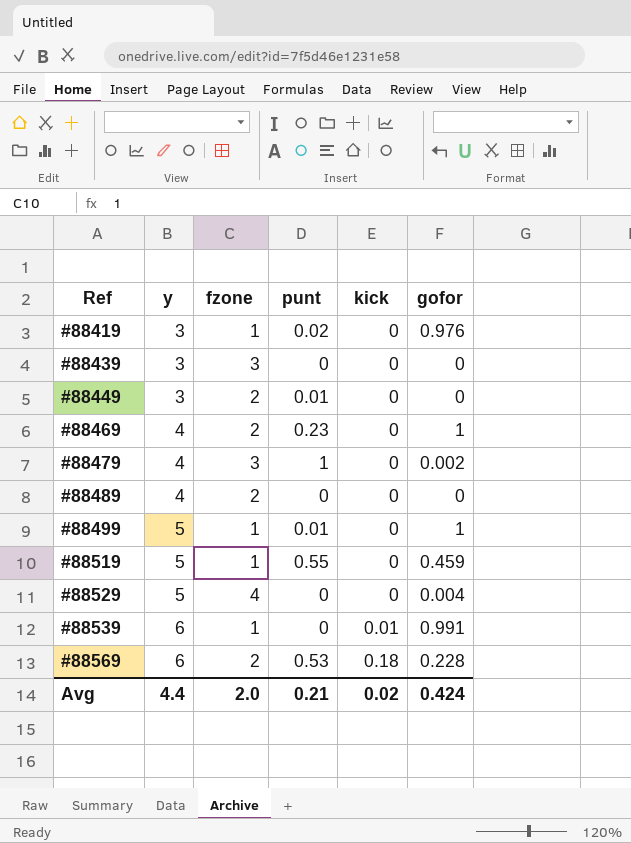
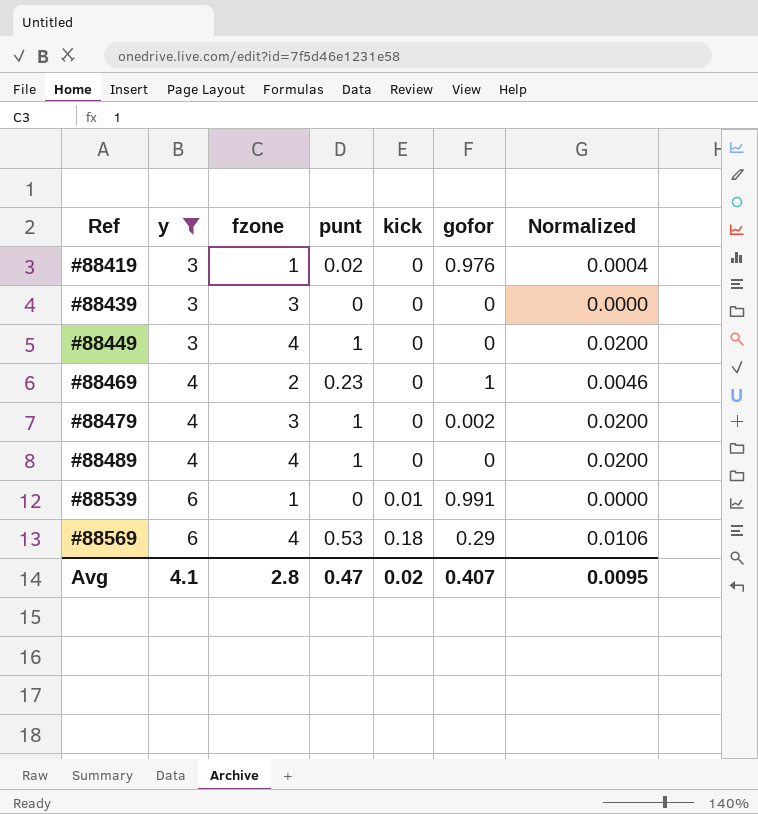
filter: none -> y != 5
column Normalized | formula: none -> [punt] * 0.02
#88449 | fzone: 2 -> 4
#88449 | punt: 0.01 -> 1
#88489 | fzone: 2 -> 4
#88489 | punt: 0 -> 1
#88569 | fzone: 2 -> 4
#88569 | gofor: 0.228 -> 0.29
Avg | y: 4.4 -> 4.1
Avg | fzone: 2.0 -> 2.8
Avg | punt: 0.21 -> 0.47
Avg | gofor: 0.424 -> 0.407

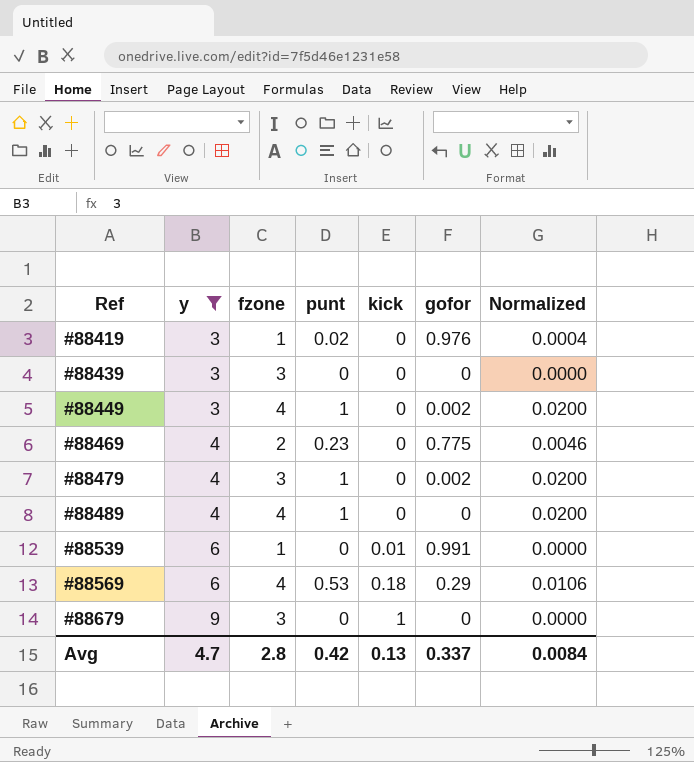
#88449 | gofor: 0 -> 0.002
#88469 | gofor: 1 -> 0.775
row #88679: none -> 9 | 3 | 0 | 1 | 0 | 0.0000
Avg | y: 4.1 -> 4.7
Avg | punt: 0.47 -> 0.42
Avg | kick: 0.02 -> 0.13
Avg | gofor: 0.407 -> 0.337
Avg | Normalized: 0.0095 -> 0.0084

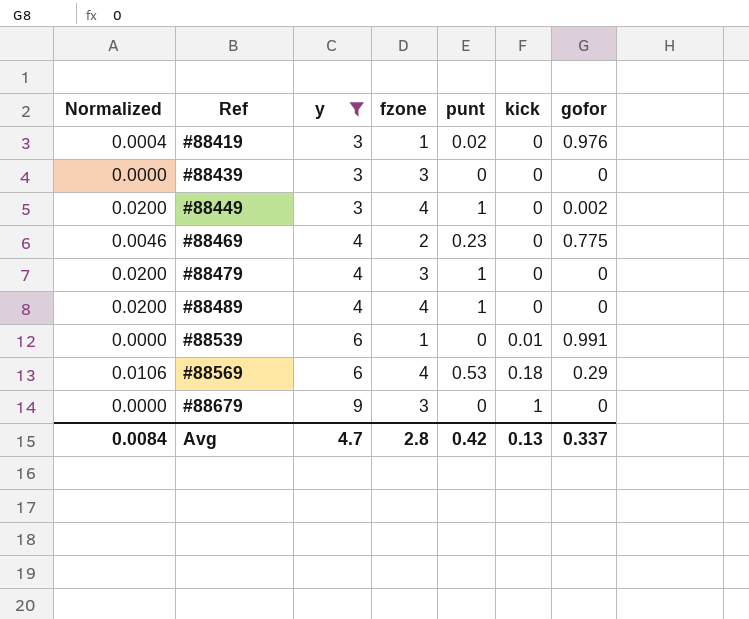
column Normalized | position: 7 -> 1
#88479 | gofor: 0.002 -> 0

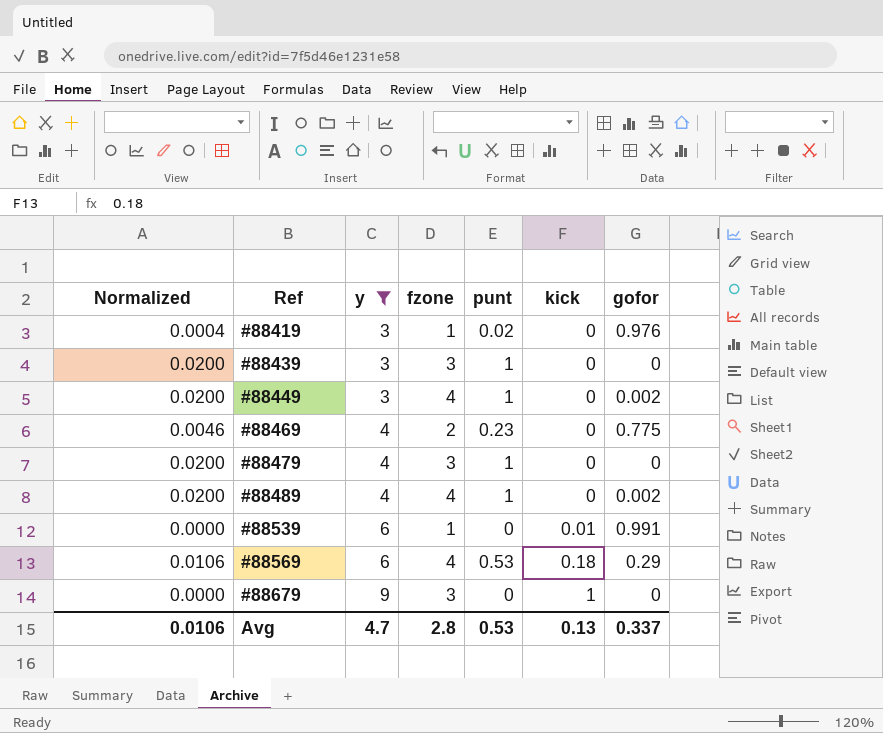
#88439 | Normalized: 0.0000 -> 0.0200
#88439 | punt: 0 -> 1
#88489 | gofor: 0 -> 0.002
Avg | Normalized: 0.0084 -> 0.0106
Avg | punt: 0.42 -> 0.53

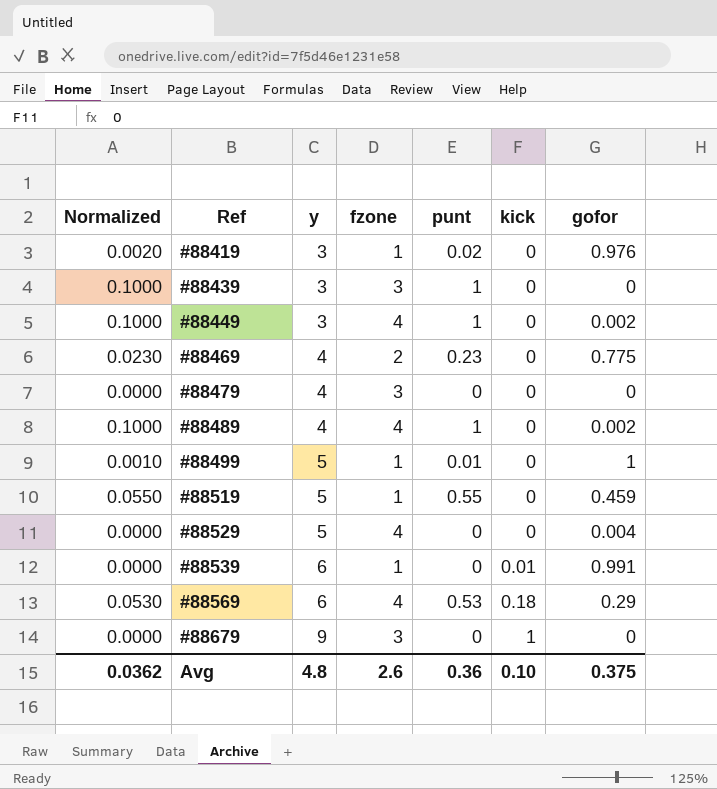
filter: y != 5 -> none
column Normalized | formula: [punt] * 0.02 -> [punt] * 0.1
#88479 | punt: 1 -> 0
Avg | Normalized: 0.0106 -> 0.0362
Avg | y: 4.7 -> 4.8
Avg | fzone: 2.8 -> 2.6
Avg | punt: 0.53 -> 0.36
Avg | kick: 0.13 -> 0.10
Avg | gofor: 0.337 -> 0.375

